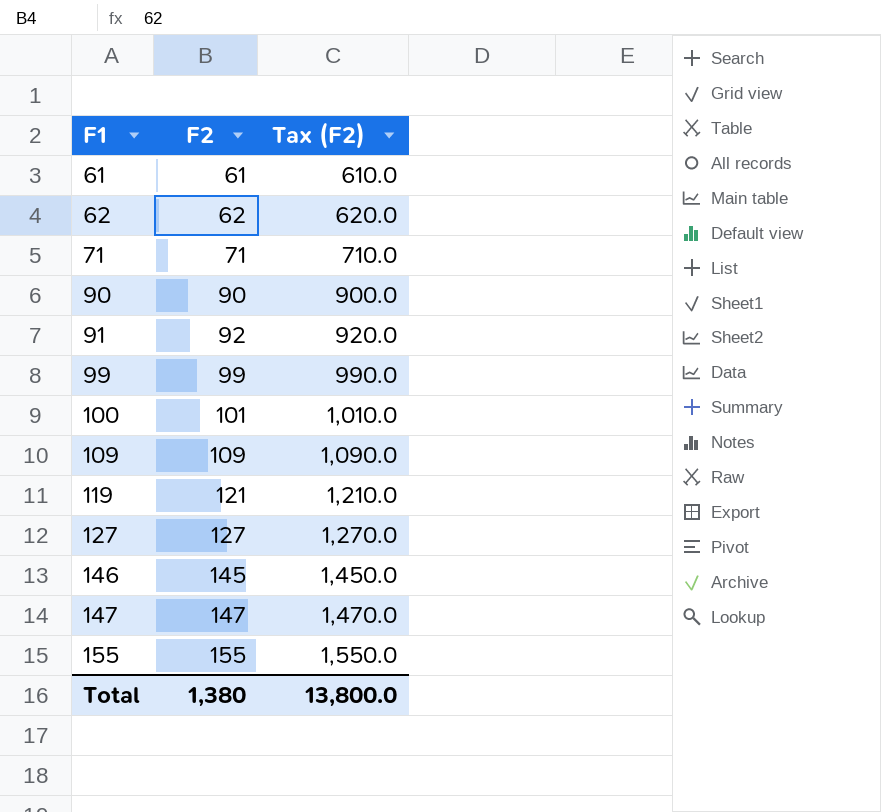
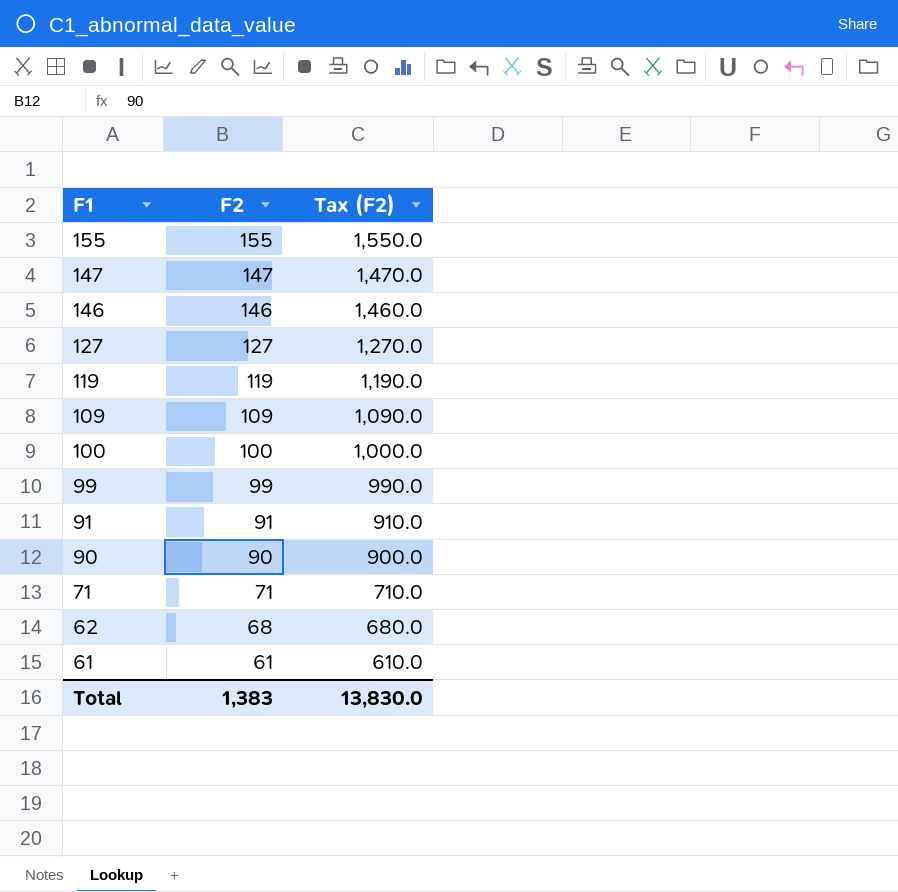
row order: F1 ascending -> F1 descending
146 | F2: 145 -> 146
146 | Tax (F2): 1,450.0 -> 1,460.0
119 | F2: 121 -> 119
119 | Tax (F2): 1,210.0 -> 1,190.0
100 | F2: 101 -> 100
100 | Tax (F2): 1,010.0 -> 1,000.0
91 | F2: 92 -> 91
91 | Tax (F2): 920.0 -> 910.0
62 | F2: 62 -> 68
62 | Tax (F2): 620.0 -> 680.0
Total | F2: 1,380 -> 1,383
Total | Tax (F2): 13,800.0 -> 13,830.0

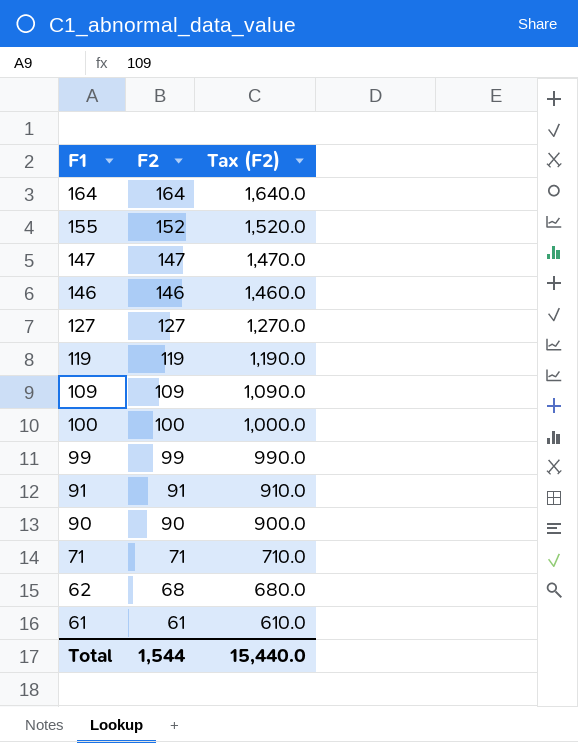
row 164: none -> 164 | 1,640.0
155 | F2: 155 -> 152
155 | Tax (F2): 1,550.0 -> 1,520.0
Total | F2: 1,383 -> 1,544
Total | Tax (F2): 13,830.0 -> 15,440.0

